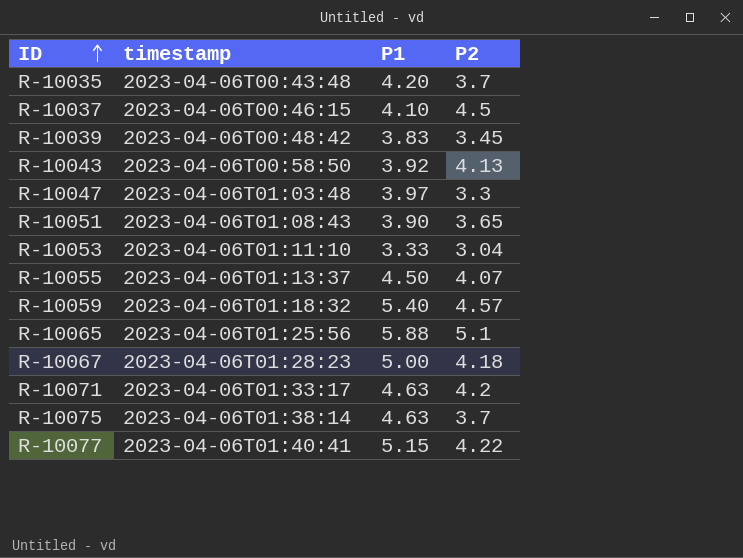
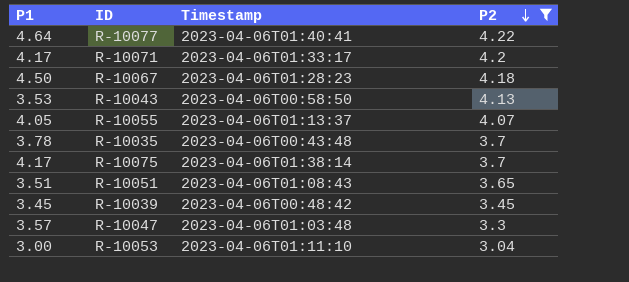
filter: none -> P2 <= 4.22
row order: ID ascending -> P2 descending
column P1 | position: 3 -> 1
column name: timestamp -> Timestamp
R-10077 | P1: 5.15 -> 4.64
R-10071 | P1: 4.63 -> 4.17
R-10067 | P1: 5.00 -> 4.50
R-10043 | P1: 3.92 -> 3.53
R-10055 | P1: 4.50 -> 4.05
R-10035 | P1: 4.20 -> 3.78
R-10075 | P1: 4.63 -> 4.17
R-10051 | P1: 3.90 -> 3.51
R-10039 | P1: 3.83 -> 3.45
R-10047 | P1: 3.97 -> 3.57
R-10053 | P1: 3.33 -> 3.00

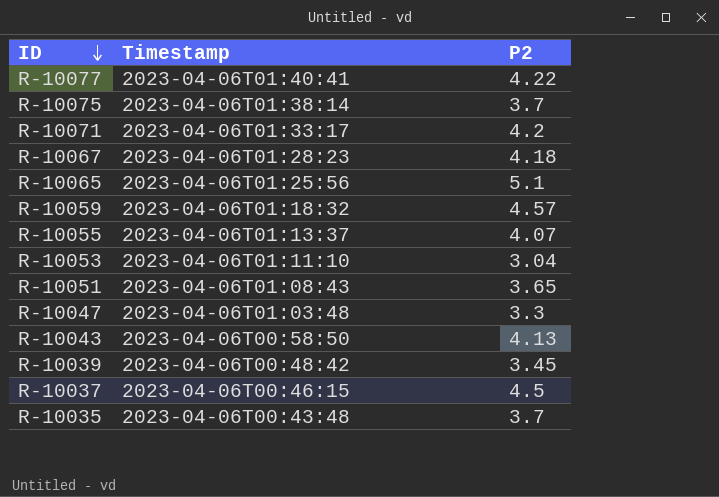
filter: P2 <= 4.22 -> none
row order: P2 descending -> ID descending
column P1 | position: 1 -> none

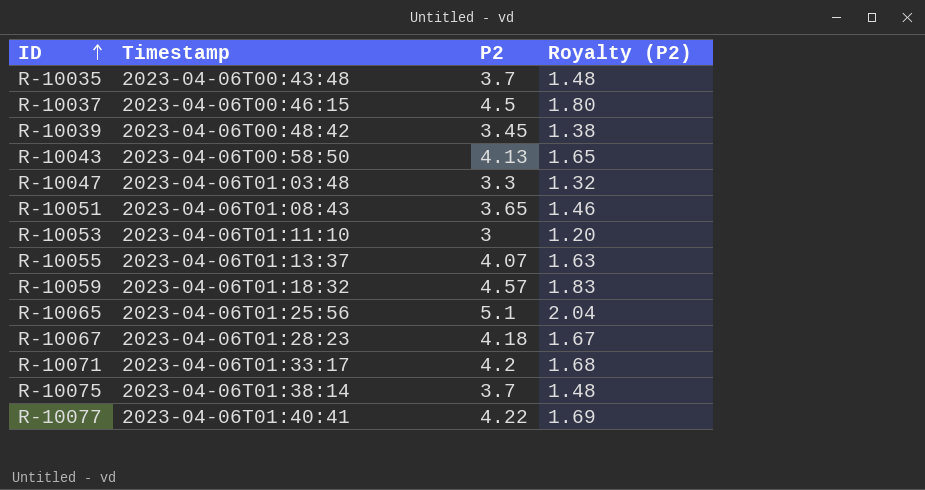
row order: ID descending -> ID ascending
column Royalty (P2) | formula: none -> [P2] * 0.4
R-10053 | P2: 3.04 -> 3

